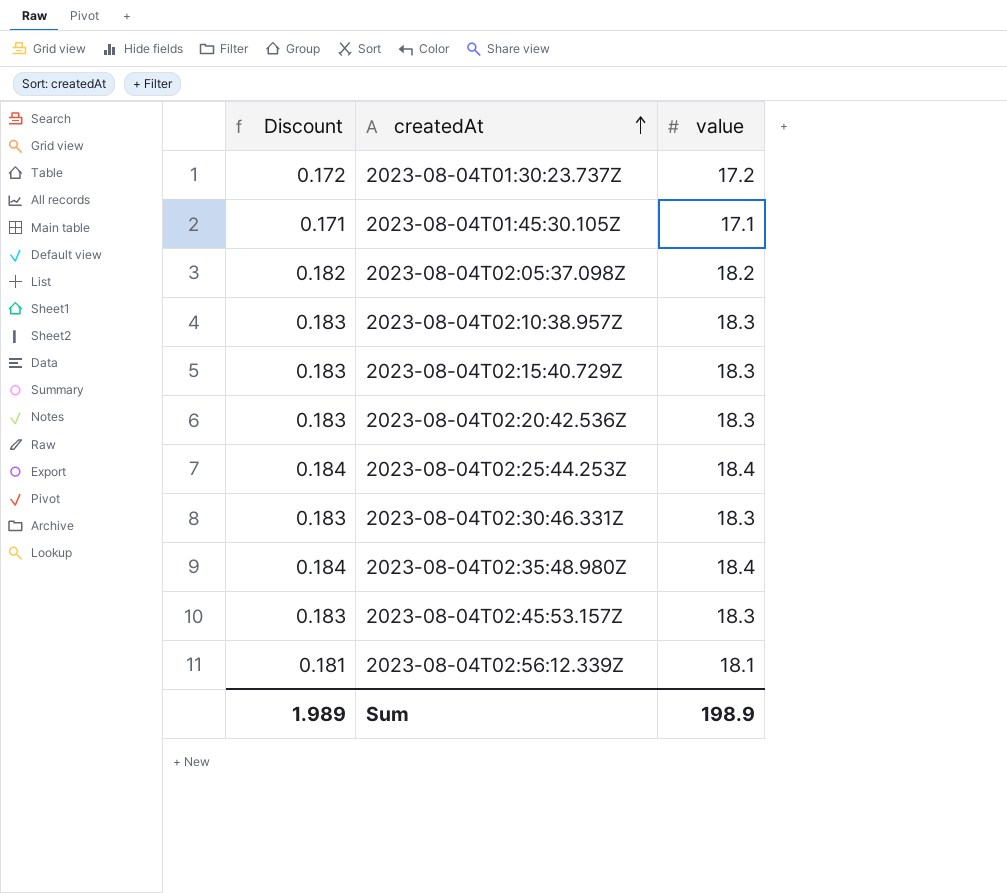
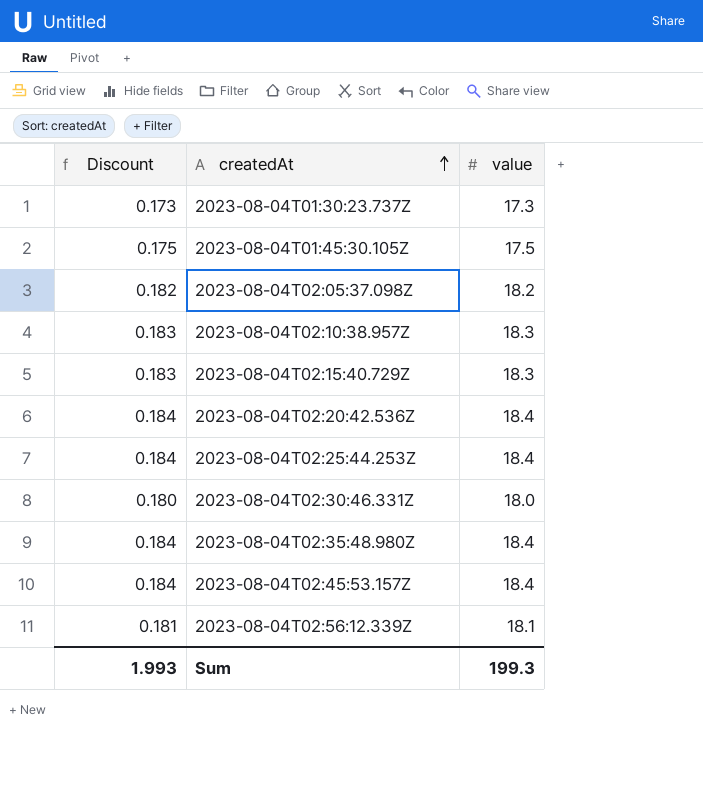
2023-08-04T01:30:23.737Z | Discount: 0.172 -> 0.173
2023-08-04T01:30:23.737Z | value: 17.2 -> 17.3
2023-08-04T01:45:30.105Z | Discount: 0.171 -> 0.175
2023-08-04T01:45:30.105Z | value: 17.1 -> 17.5
2023-08-04T02:20:42.536Z | Discount: 0.183 -> 0.184
2023-08-04T02:20:42.536Z | value: 18.3 -> 18.4
2023-08-04T02:30:46.331Z | Discount: 0.183 -> 0.180
2023-08-04T02:30:46.331Z | value: 18.3 -> 18.0
2023-08-04T02:45:53.157Z | Discount: 0.183 -> 0.184
2023-08-04T02:45:53.157Z | value: 18.3 -> 18.4
Sum | Discount: 1.989 -> 1.993
Sum | value: 198.9 -> 199.3

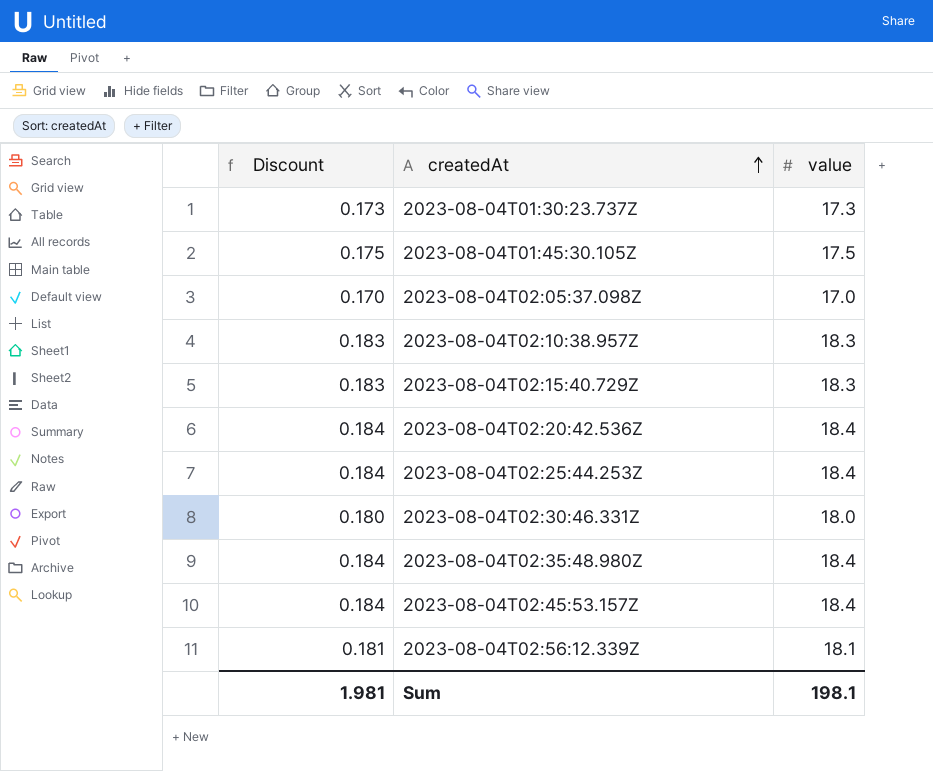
2023-08-04T02:05:37.098Z | Discount: 0.182 -> 0.170
2023-08-04T02:05:37.098Z | value: 18.2 -> 17.0
Sum | Discount: 1.993 -> 1.981
Sum | value: 199.3 -> 198.1

